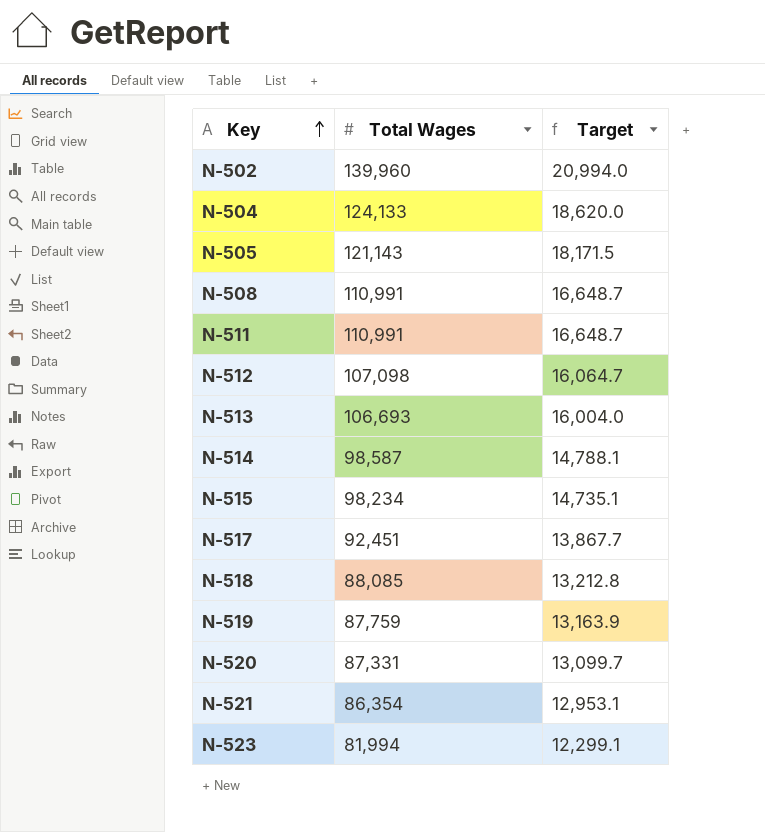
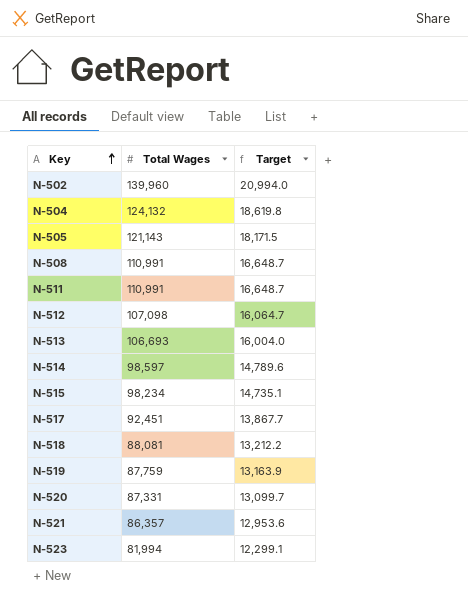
N-504 | Total Wages: 124,133 -> 124,132
N-504 | Target: 18,620.0 -> 18,619.8
N-514 | Total Wages: 98,587 -> 98,597
N-514 | Target: 14,788.1 -> 14,789.6
N-518 | Total Wages: 88,085 -> 88,081
N-518 | Target: 13,212.8 -> 13,212.2
N-521 | Total Wages: 86,354 -> 86,357
N-521 | Target: 12,953.1 -> 12,953.6

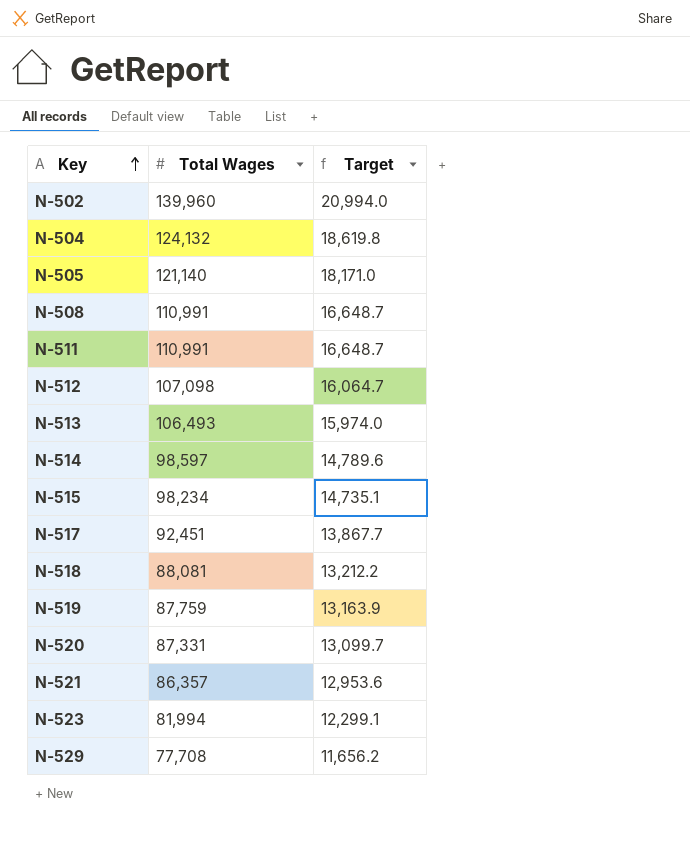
N-505 | Total Wages: 121,143 -> 121,140
N-505 | Target: 18,171.5 -> 18,171.0
N-513 | Total Wages: 106,693 -> 106,493
N-513 | Target: 16,004.0 -> 15,974.0
row N-529: none -> 77,708 | 11,656.2

